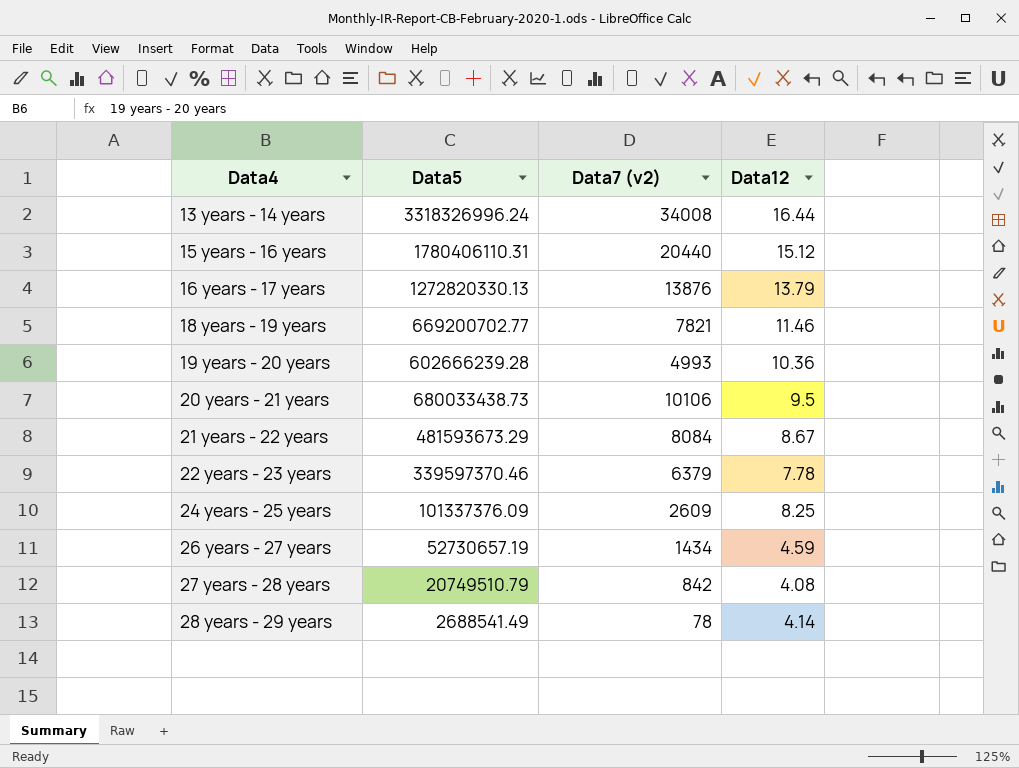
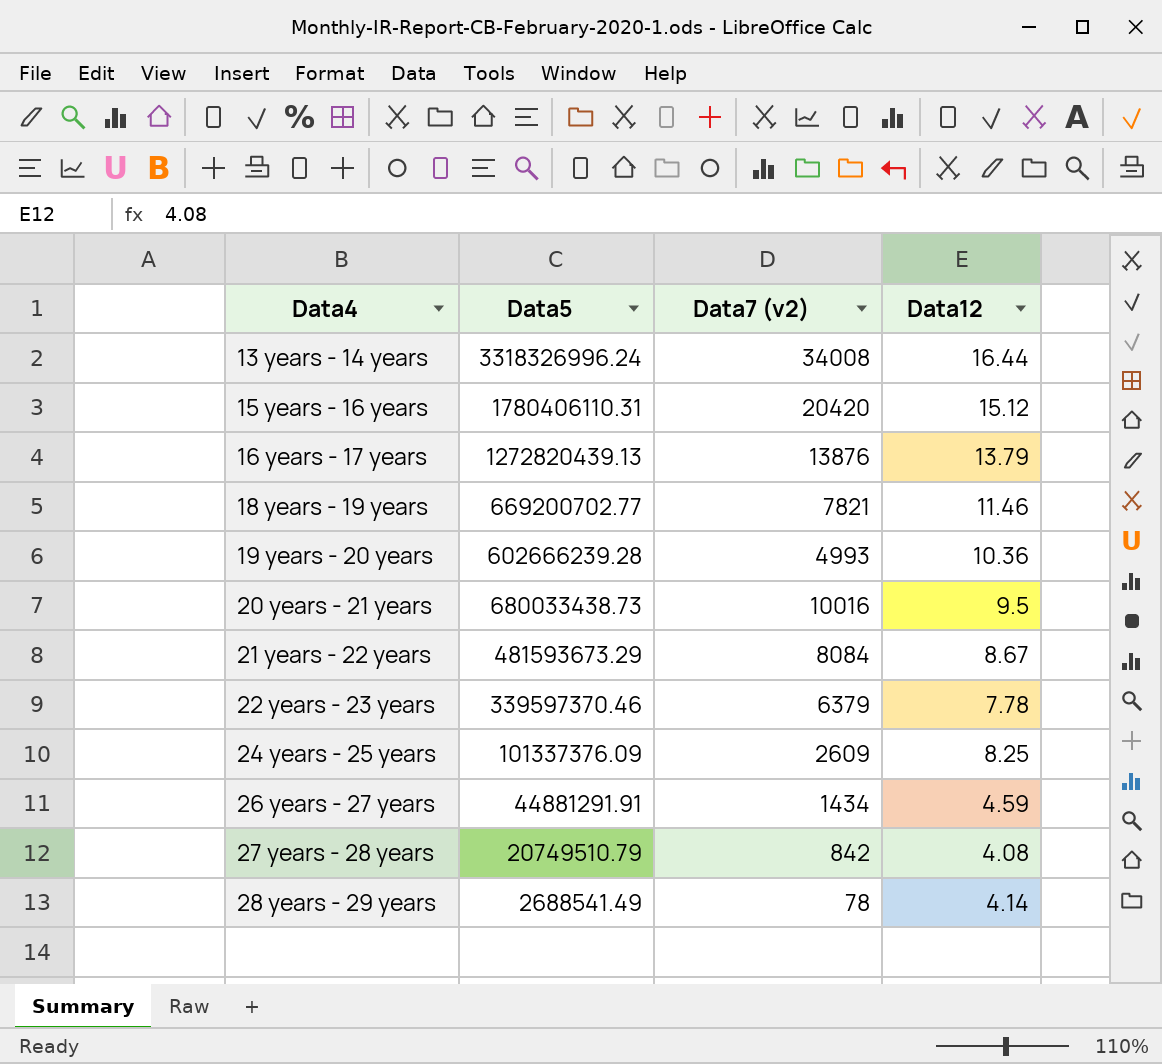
15 years - 16 years | Data7 (v2): 20440 -> 20420
16 years - 17 years | Data5: 1272820330.13 -> 1272820439.13
20 years - 21 years | Data7 (v2): 10106 -> 10016
26 years - 27 years | Data5: 52730657.19 -> 44881291.91

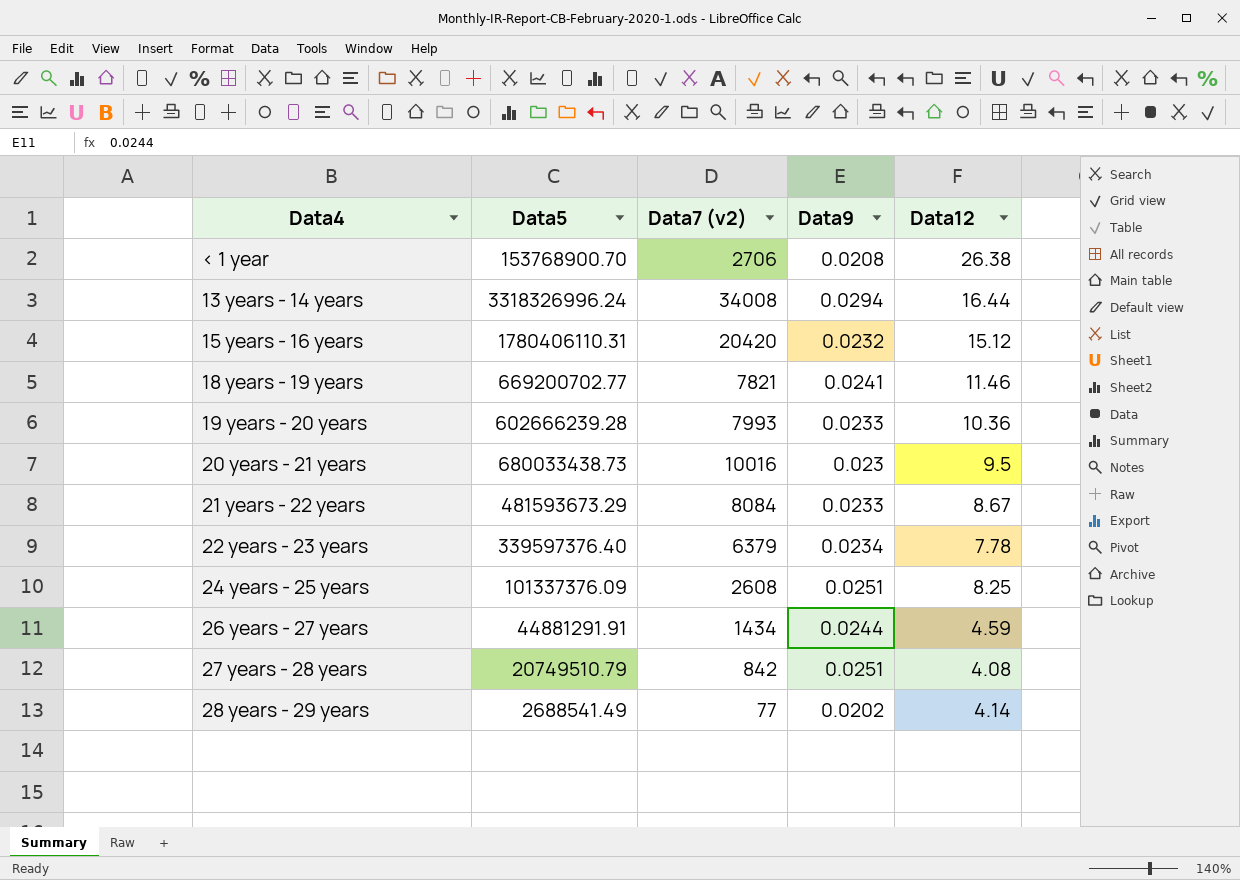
column Data9 | position: none -> 4
row 16 years - 17 years: 1272820439.13 | 13876 | 13.79 -> none
row < 1 year: none -> 153768900.70 | 2706 | 0.0208 | 26.38
19 years - 20 years | Data7 (v2): 4993 -> 7993
22 years - 23 years | Data5: 339597370.46 -> 339597376.40
24 years - 25 years | Data7 (v2): 2609 -> 2608
28 years - 29 years | Data7 (v2): 78 -> 77

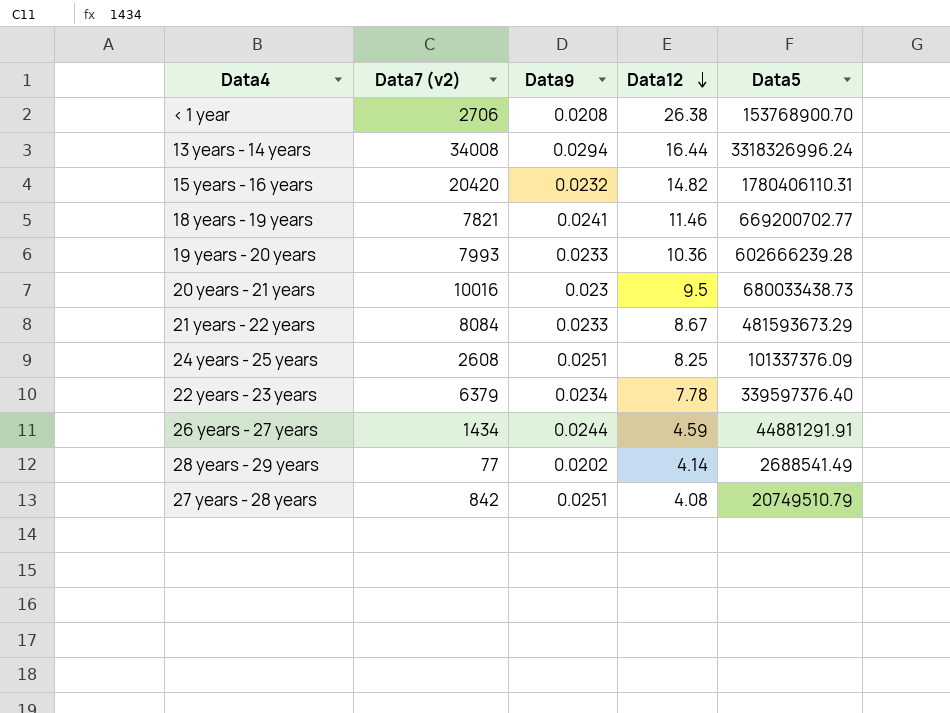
row order: none -> Data12 descending
column Data5 | position: 2 -> 5
15 years - 16 years | Data12: 15.12 -> 14.82

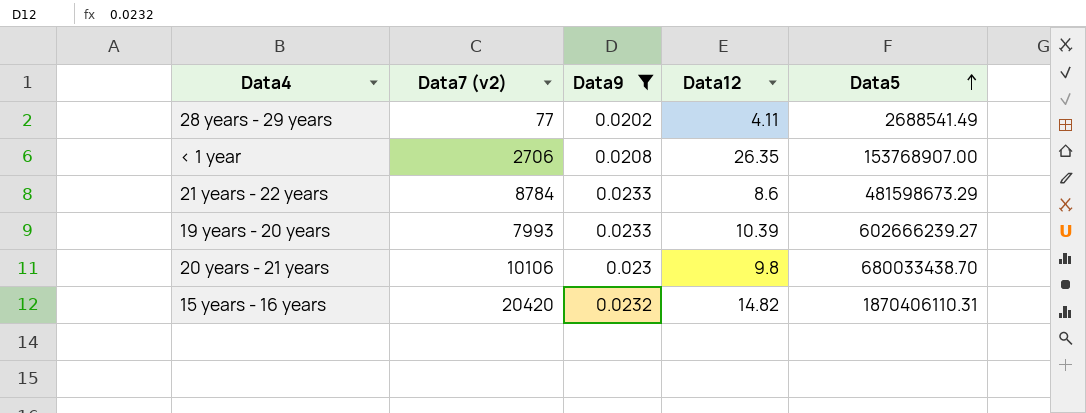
filter: none -> Data9 <= 0.0233
row order: Data12 descending -> Data5 ascending
28 years - 29 years | Data12: 4.14 -> 4.11
< 1 year | Data12: 26.38 -> 26.35
< 1 year | Data5: 153768900.70 -> 153768907.00
21 years - 22 years | Data7 (v2): 8084 -> 8784
21 years - 22 years | Data12: 8.67 -> 8.6
21 years - 22 years | Data5: 481593673.29 -> 481598673.29
19 years - 20 years | Data12: 10.36 -> 10.39
19 years - 20 years | Data5: 602666239.28 -> 602666239.27
20 years - 21 years | Data7 (v2): 10016 -> 10106
20 years - 21 years | Data12: 9.5 -> 9.8
20 years - 21 years | Data5: 680033438.73 -> 680033438.70
15 years - 16 years | Data5: 1780406110.31 -> 1870406110.31

